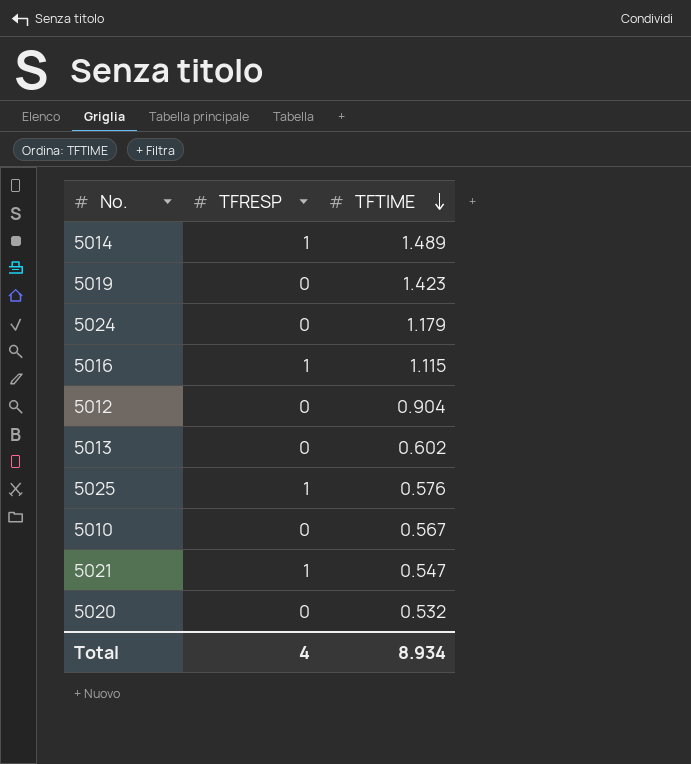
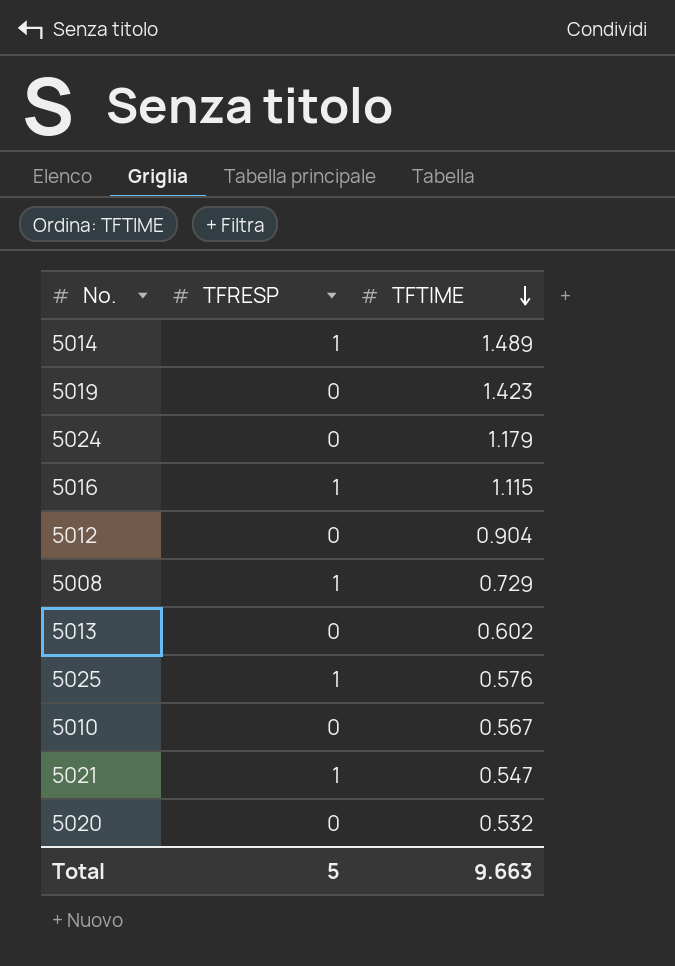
row 5008: none -> 1 | 0.729
Total | TFRESP: 4 -> 5
Total | TFTIME: 8.934 -> 9.663

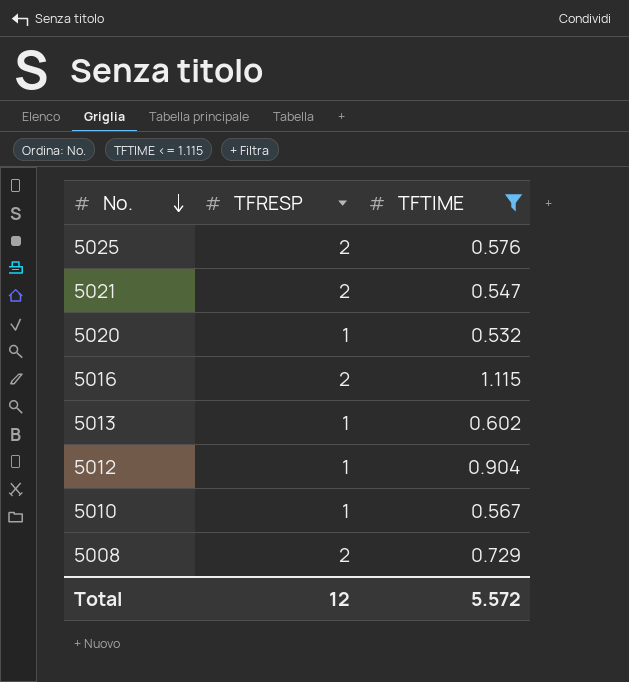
filter: none -> TFTIME <= 1.115
row order: TFTIME descending -> No. descending
5025 | TFRESP: 1 -> 2
5021 | TFRESP: 1 -> 2
5020 | TFRESP: 0 -> 1
5016 | TFRESP: 1 -> 2
5013 | TFRESP: 0 -> 1
5012 | TFRESP: 0 -> 1
5010 | TFRESP: 0 -> 1
5008 | TFRESP: 1 -> 2
Total | TFRESP: 5 -> 12
Total | TFTIME: 9.663 -> 5.572

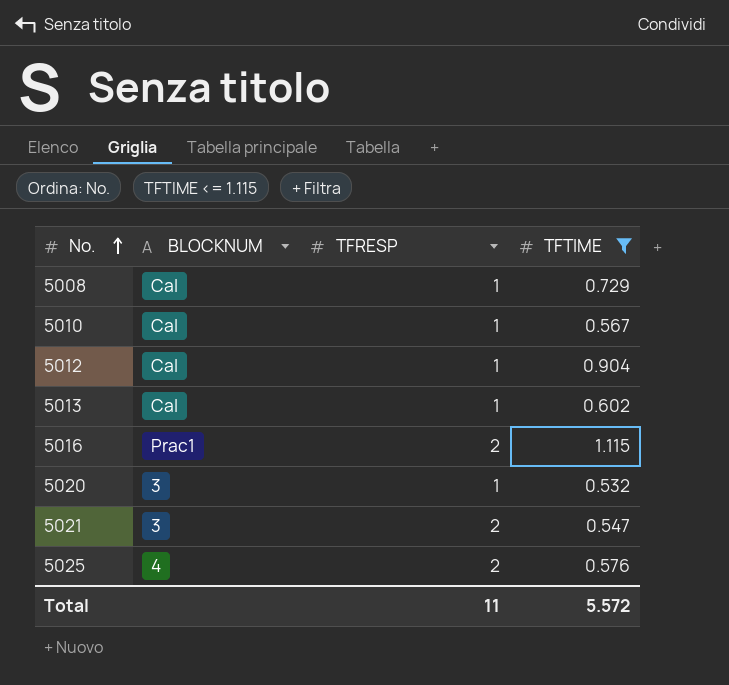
row order: No. descending -> No. ascending
column BLOCKNUM | position: none -> 2
5008 | TFRESP: 2 -> 1
Total | TFRESP: 12 -> 11

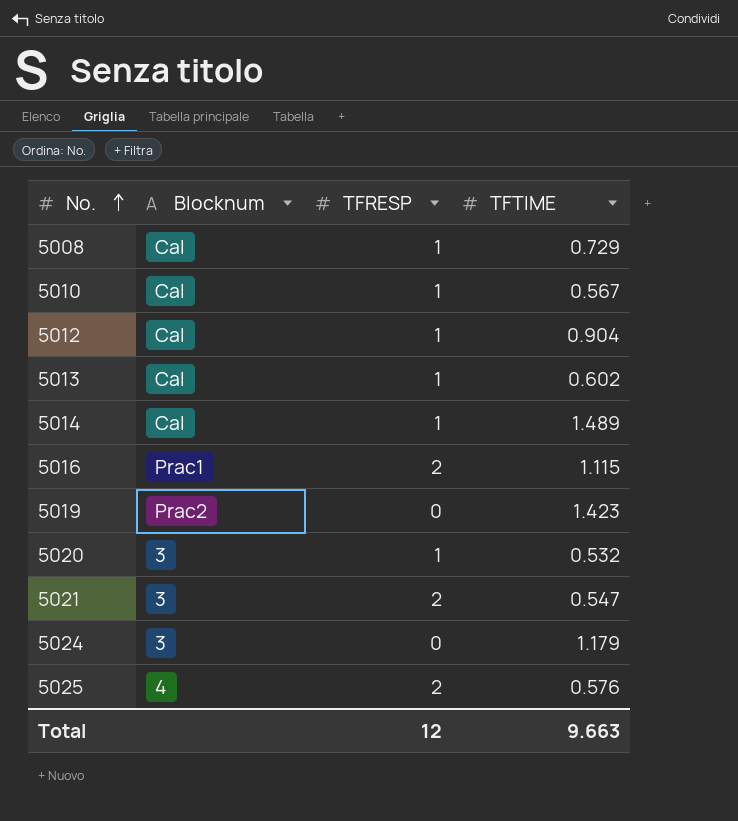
filter: TFTIME <= 1.115 -> none
column name: BLOCKNUM -> Blocknum
Total | TFRESP: 11 -> 12
Total | TFTIME: 5.572 -> 9.663

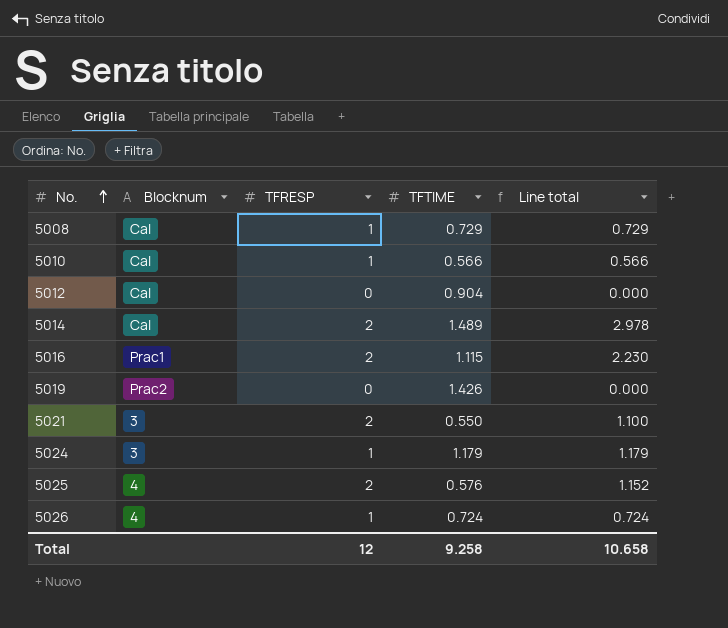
column Line total | formula: none -> [TFRESP] * [TFTIME]
row 5013: Cal | 1 | 0.602 -> none
row 5020: 3 | 1 | 0.532 -> none
5010 | TFTIME: 0.567 -> 0.566
5012 | TFRESP: 1 -> 0
5014 | TFRESP: 1 -> 2
5019 | TFTIME: 1.423 -> 1.426
5021 | TFTIME: 0.547 -> 0.550
5024 | TFRESP: 0 -> 1
row 5026: none -> 4 | 1 | 0.724 | 0.724
Total | TFTIME: 9.663 -> 9.258

